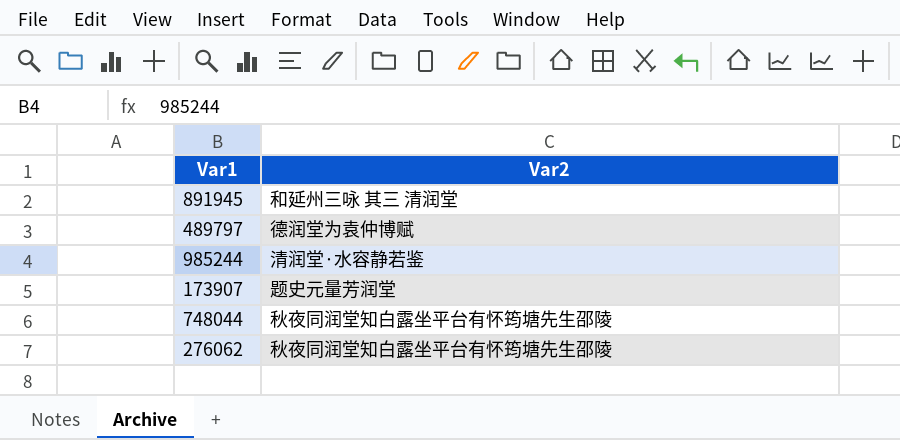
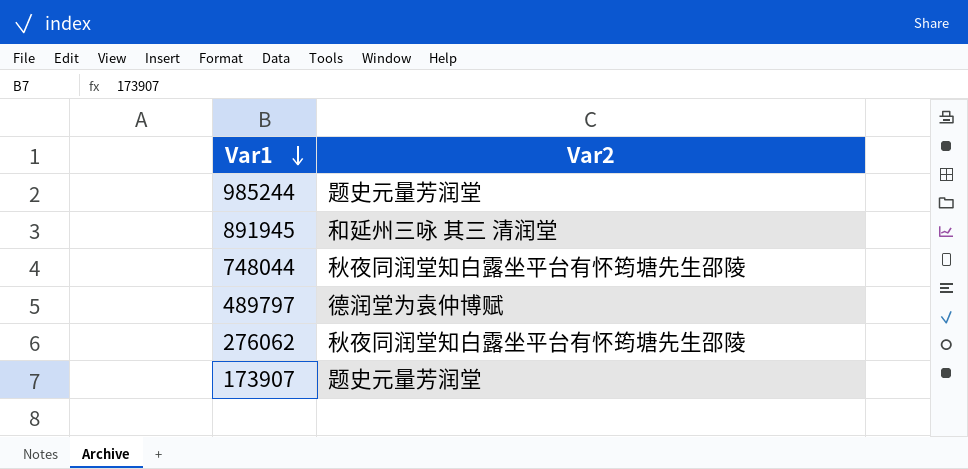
row order: none -> Var1 descending
985244 | Var2: 清润堂·水容静若鉴 -> 题史元量芳润堂

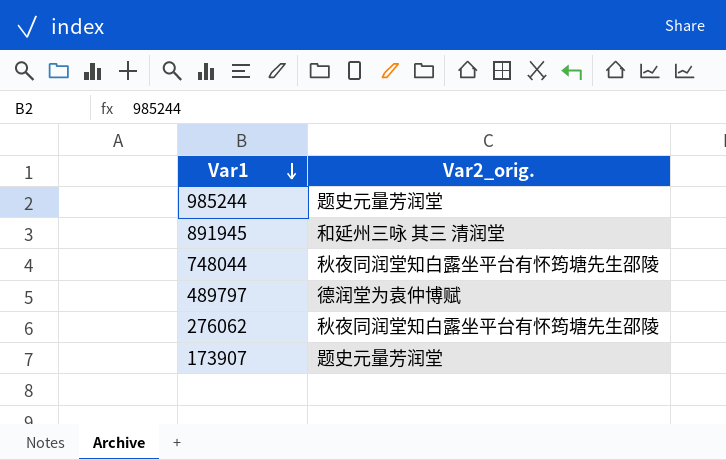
column name: Var2 -> Var2_orig.

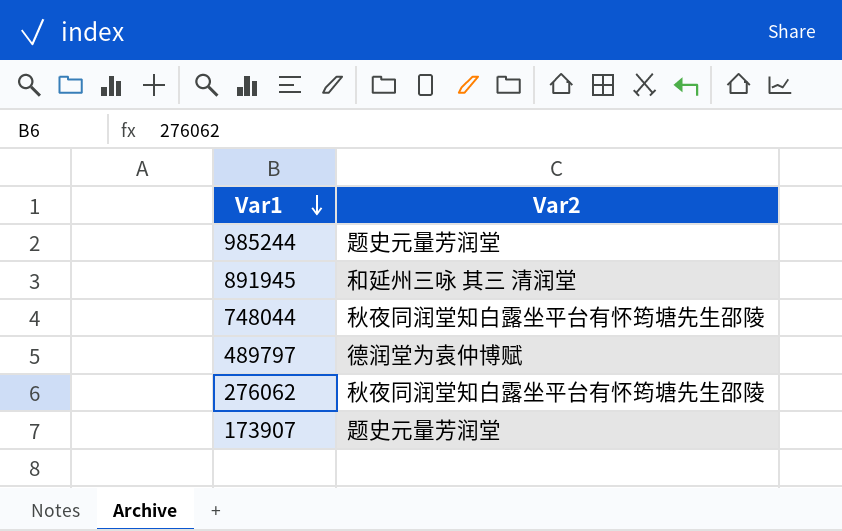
column name: Var2_orig. -> Var2

